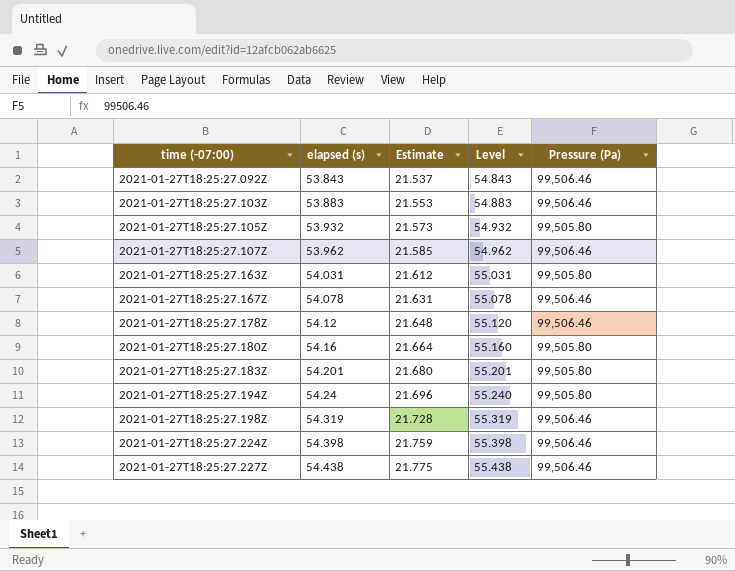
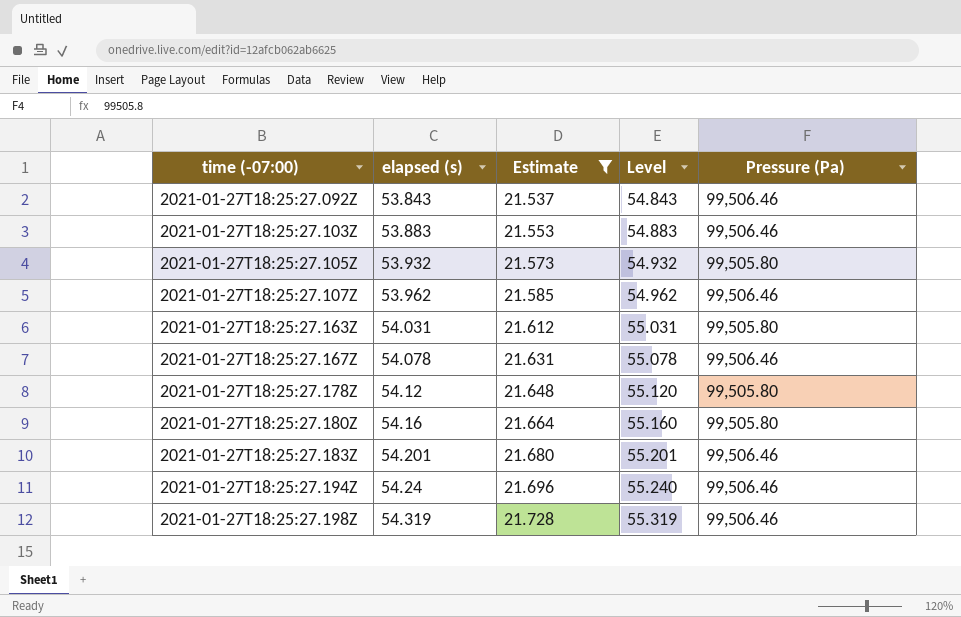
filter: none -> Estimate <= 21.728
2021-01-27T18:25:27.178Z | Pressure (Pa): 99,506.46 -> 99,505.80
2021-01-27T18:25:27.183Z | Pressure (Pa): 99,505.80 -> 99,506.46
2021-01-27T18:25:27.194Z | Pressure (Pa): 99,505.80 -> 99,506.46

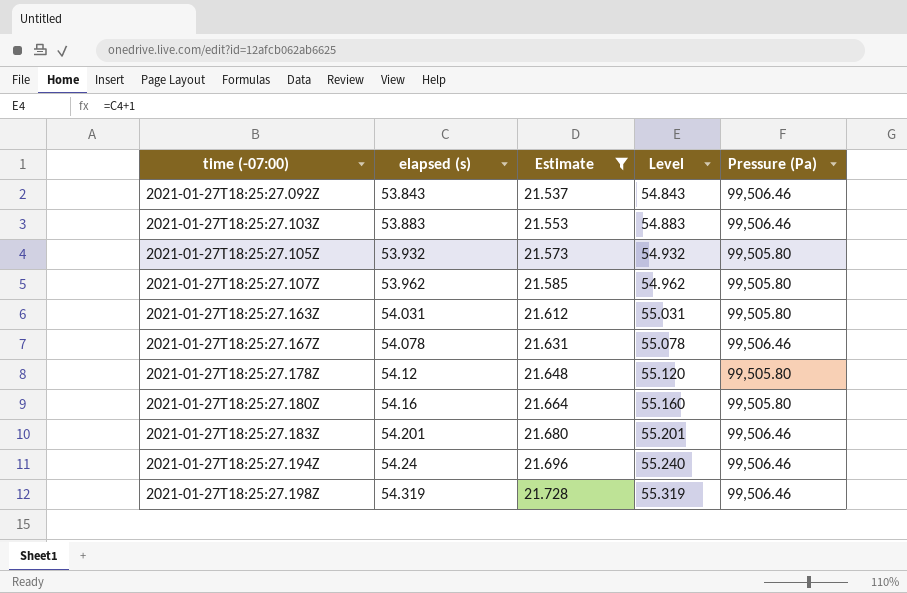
2021-01-27T18:25:27.107Z | Pressure (Pa): 99,506.46 -> 99,505.80

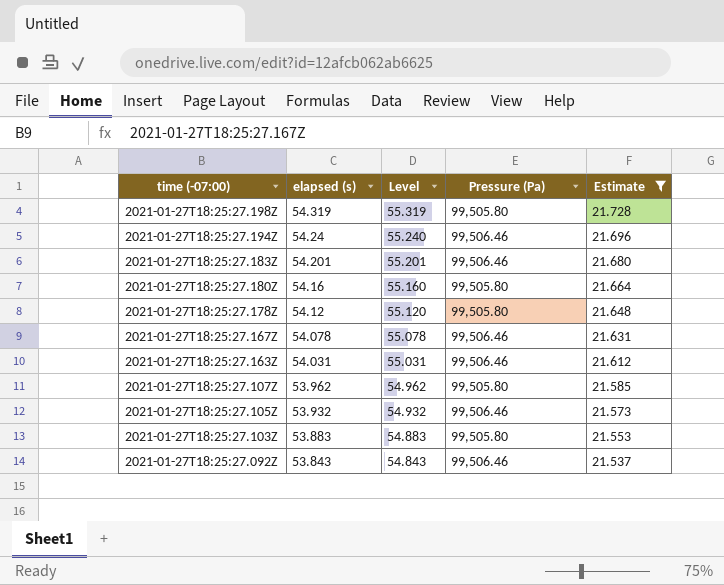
row order: time (-07:00) ascending -> time (-07:00) descending
column Estimate | position: 3 -> 5
2021-01-27T18:25:27.198Z | Pressure (Pa): 99,506.46 -> 99,505.80
2021-01-27T18:25:27.163Z | Pressure (Pa): 99,505.80 -> 99,506.46
2021-01-27T18:25:27.105Z | Pressure (Pa): 99,505.80 -> 99,506.46
2021-01-27T18:25:27.103Z | Pressure (Pa): 99,506.46 -> 99,505.80

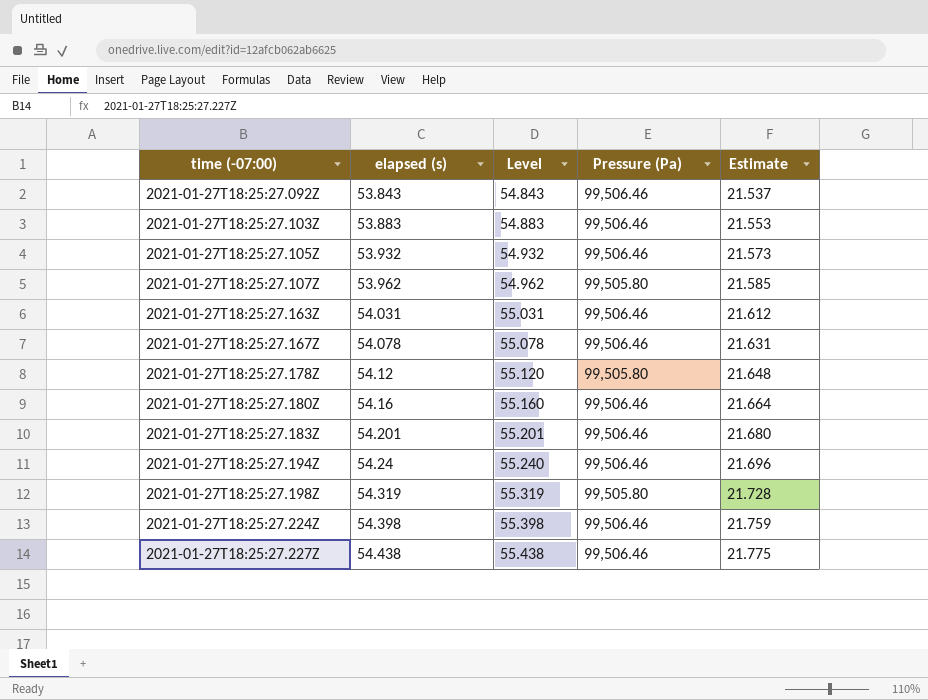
filter: Estimate <= 21.728 -> none
row order: time (-07:00) descending -> time (-07:00) ascending
2021-01-27T18:25:27.103Z | Pressure (Pa): 99,505.80 -> 99,506.46
2021-01-27T18:25:27.180Z | Pressure (Pa): 99,505.80 -> 99,506.46

